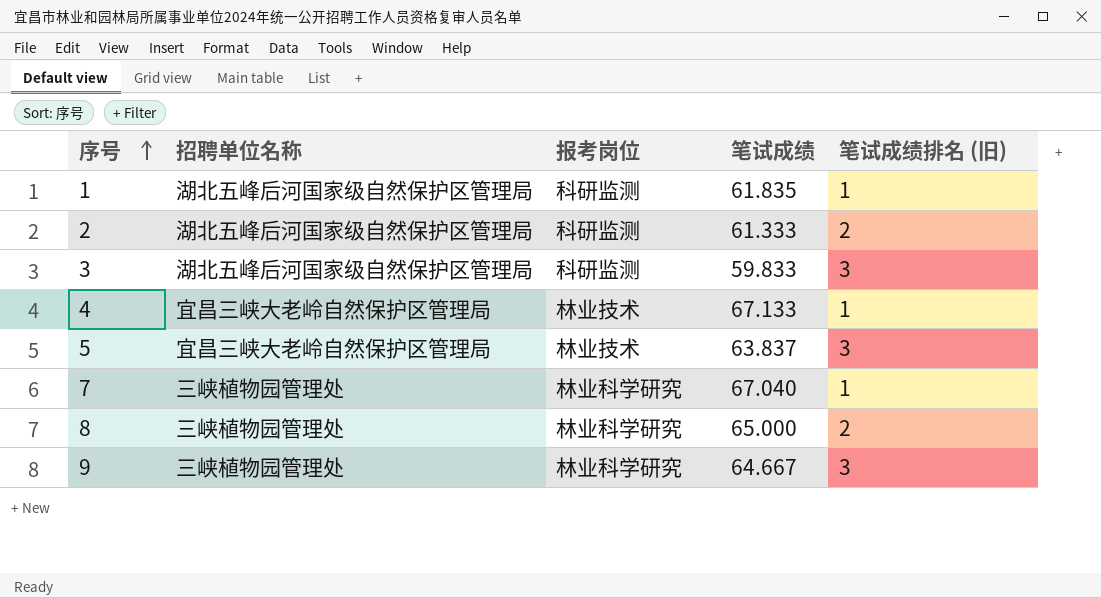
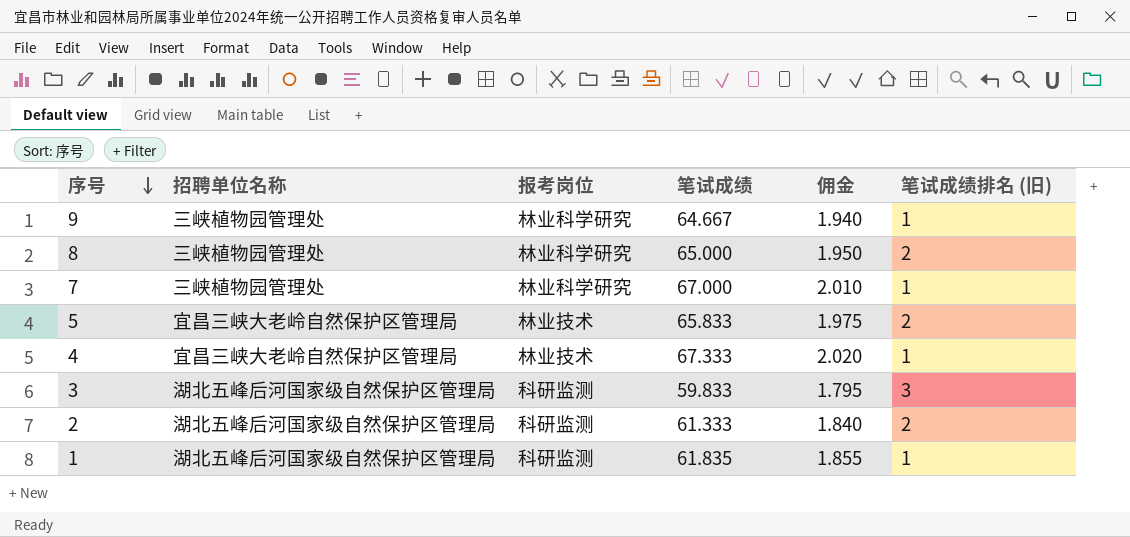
row order: 序号 ascending -> 序号 descending
column 佣金 | formula: none -> [笔试成绩] * 0.03
9 | 笔试成绩排名 (旧): 3 -> 1
7 | 笔试成绩: 67.040 -> 67.000
5 | 笔试成绩: 63.837 -> 65.833
5 | 笔试成绩排名 (旧): 3 -> 2
4 | 笔试成绩: 67.133 -> 67.333

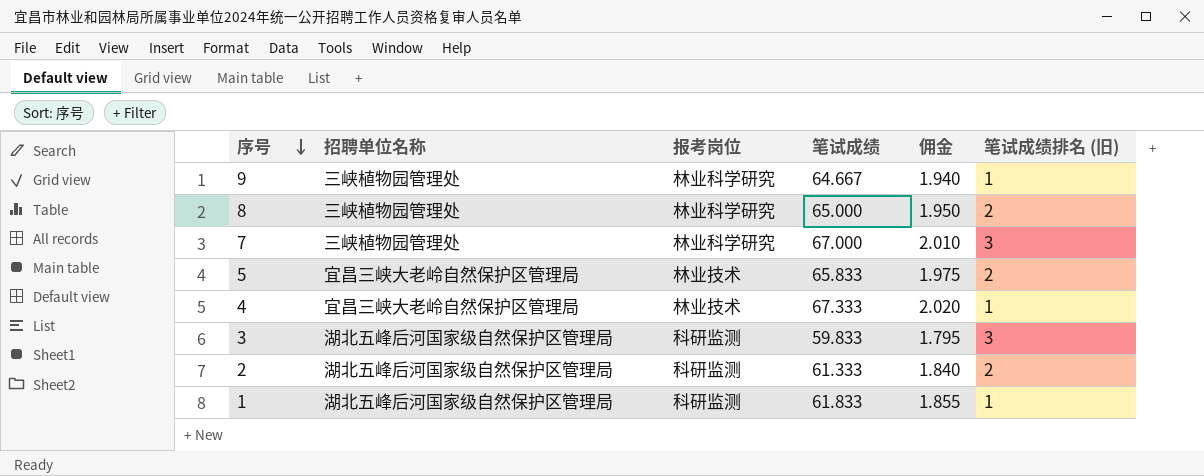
7 | 笔试成绩排名 (旧): 1 -> 3
1 | 笔试成绩: 61.835 -> 61.833

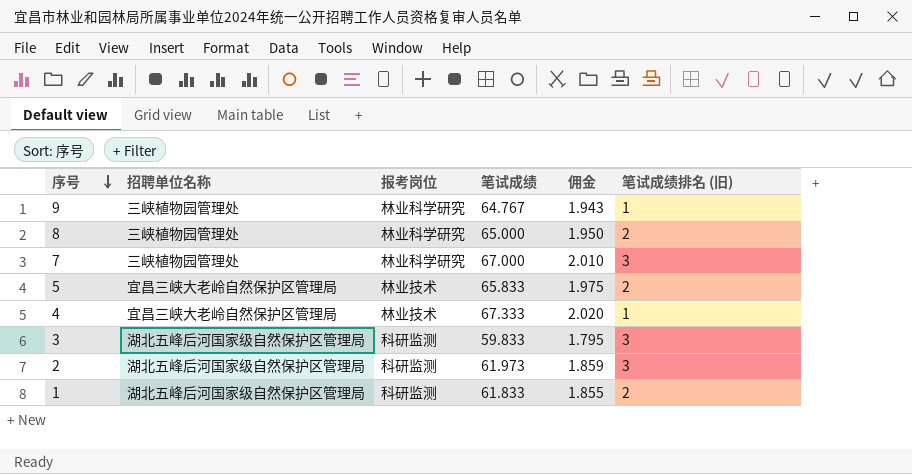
9 | 笔试成绩: 64.667 -> 64.767
9 | 佣金: 1.940 -> 1.943
2 | 笔试成绩: 61.333 -> 61.973
2 | 佣金: 1.840 -> 1.859
2 | 笔试成绩排名 (旧): 2 -> 3
1 | 笔试成绩排名 (旧): 1 -> 2

